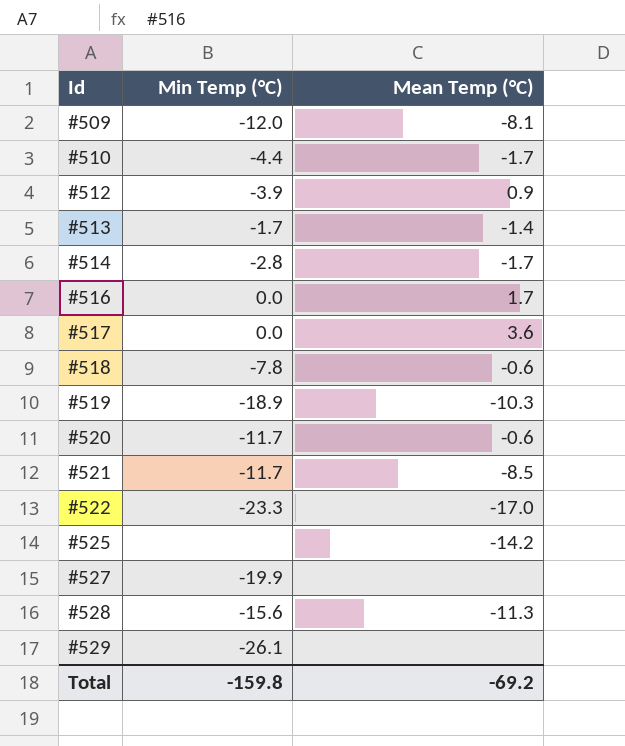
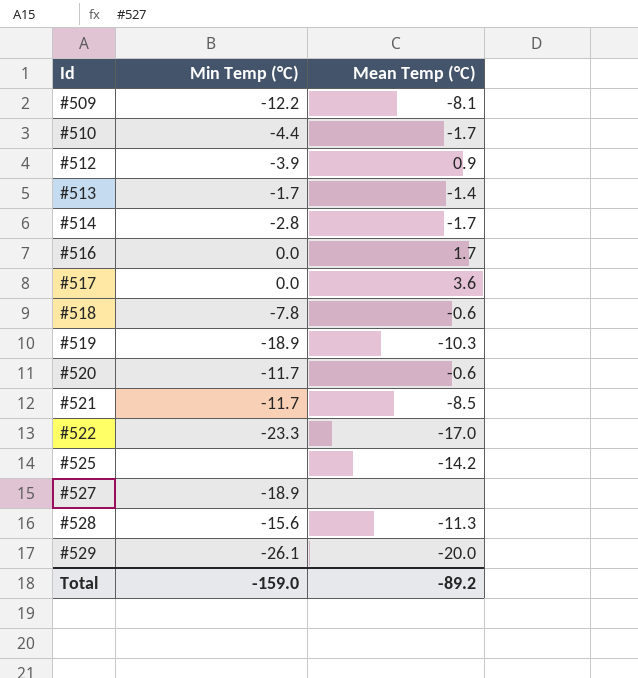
#509 | Min Temp (°C): -12.0 -> -12.2
#527 | Min Temp (°C): -19.9 -> -18.9
#529 | Mean Temp (°C): none -> -20.0
Total | Min Temp (°C): -159.8 -> -159.0
Total | Mean Temp (°C): -69.2 -> -89.2

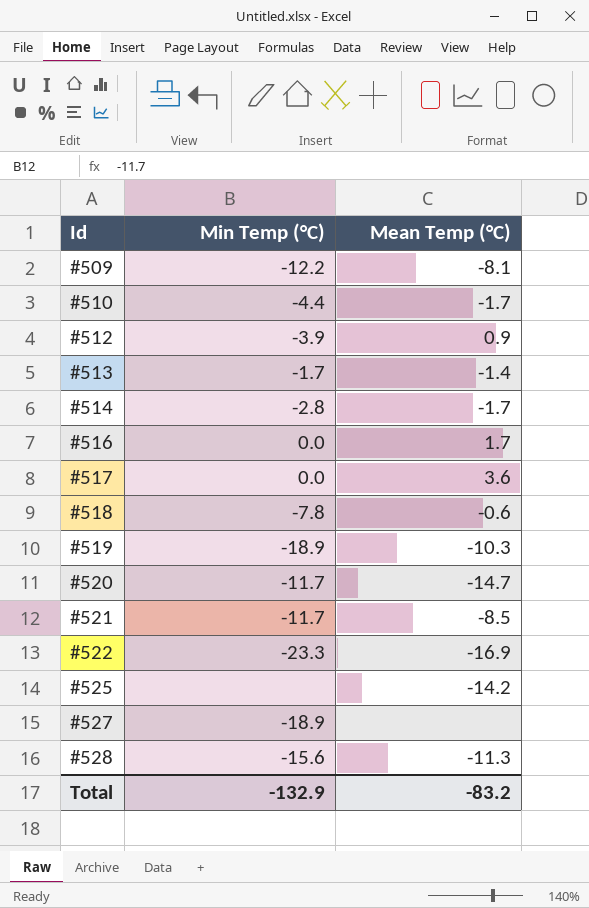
row #529: -26.1 | -20.0 -> none
#520 | Mean Temp (°C): -0.6 -> -14.7
#522 | Mean Temp (°C): -17.0 -> -16.9
Total | Min Temp (°C): -159.0 -> -132.9
Total | Mean Temp (°C): -89.2 -> -83.2

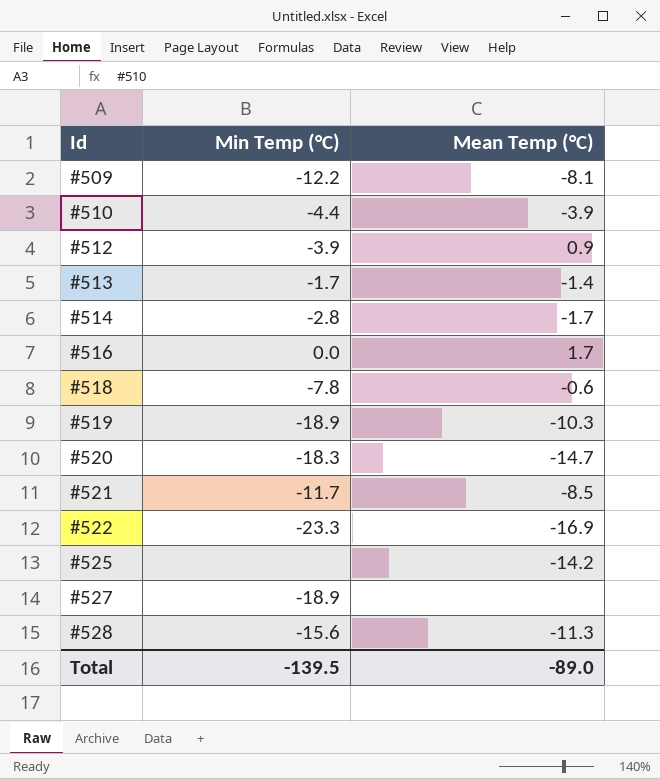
row #517: 0.0 | 3.6 -> none
#510 | Mean Temp (°C): -1.7 -> -3.9
#520 | Min Temp (°C): -11.7 -> -18.3
Total | Min Temp (°C): -132.9 -> -139.5
Total | Mean Temp (°C): -83.2 -> -89.0

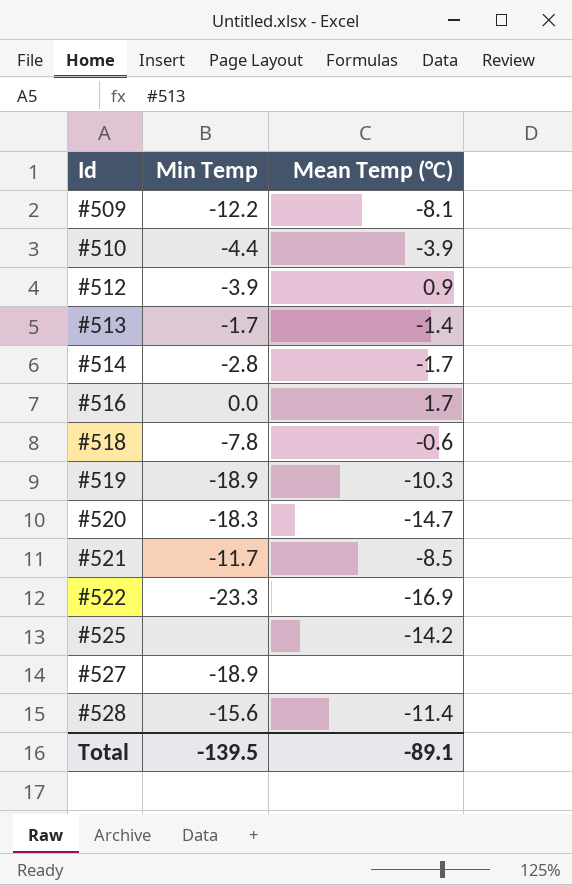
column name: Min Temp (°C) -> Min Temp
#528 | Mean Temp (°C): -11.3 -> -11.4
Total | Mean Temp (°C): -89.0 -> -89.1

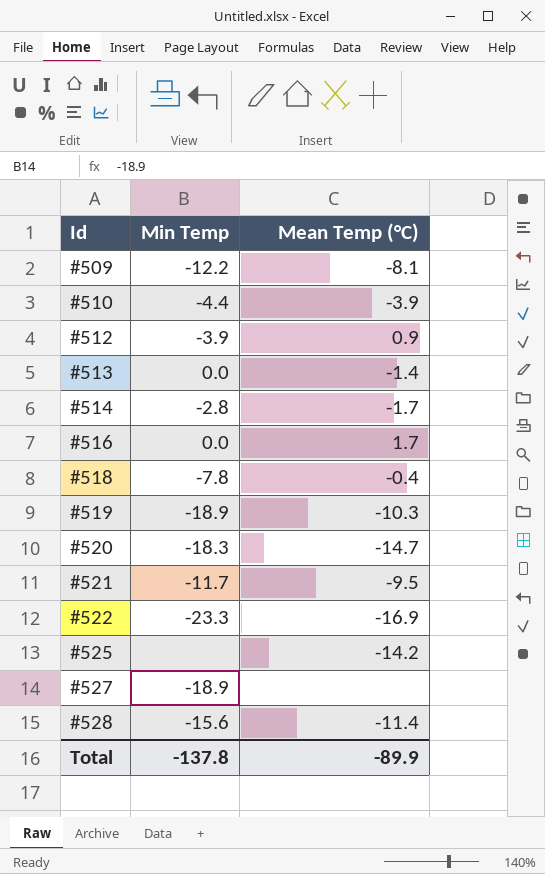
#513 | Min Temp: -1.7 -> 0.0
#518 | Mean Temp (°C): -0.6 -> -0.4
#521 | Mean Temp (°C): -8.5 -> -9.5
Total | Min Temp: -139.5 -> -137.8
Total | Mean Temp (°C): -89.1 -> -89.9

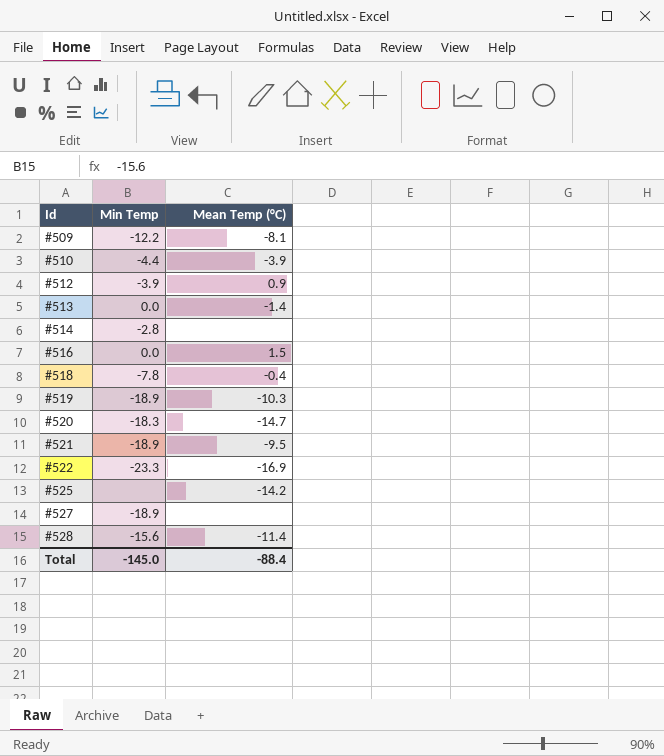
#514 | Mean Temp (°C): -1.7 -> none
#516 | Mean Temp (°C): 1.7 -> 1.5
#521 | Min Temp: -11.7 -> -18.9
Total | Min Temp: -137.8 -> -145.0
Total | Mean Temp (°C): -89.9 -> -88.4

